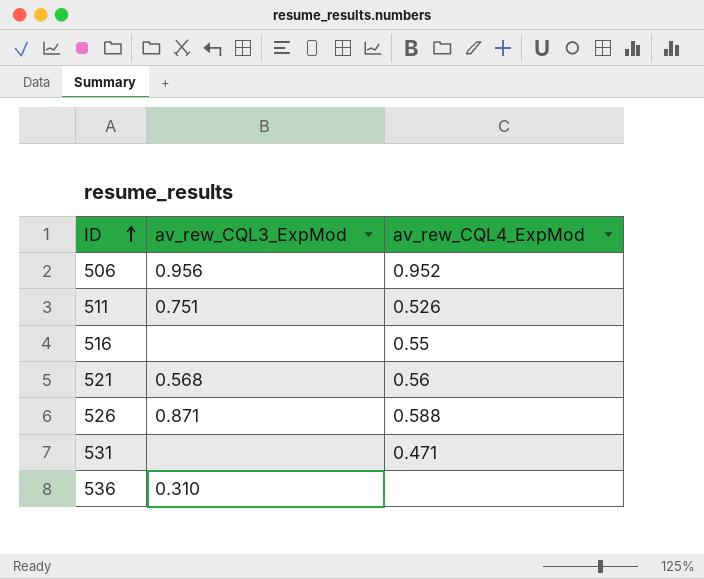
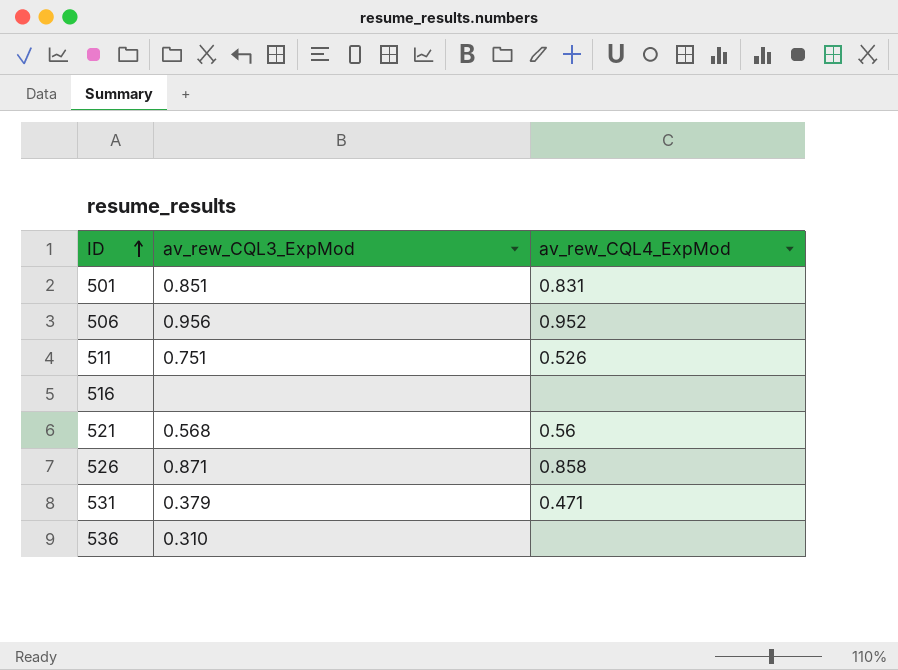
row 501: none -> 0.851 | 0.831
516 | av_rew_CQL4_ExpMod: 0.55 -> none
526 | av_rew_CQL4_ExpMod: 0.588 -> 0.858
531 | av_rew_CQL3_ExpMod: none -> 0.379

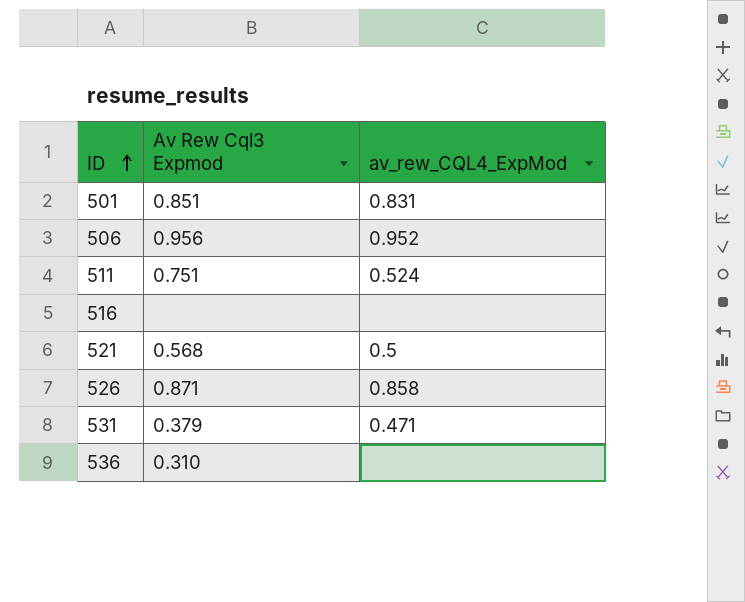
column name: av_rew_CQL3_ExpMod -> Av Rew Cql3 Expmod
511 | av_rew_CQL4_ExpMod: 0.526 -> 0.524
521 | av_rew_CQL4_ExpMod: 0.56 -> 0.5

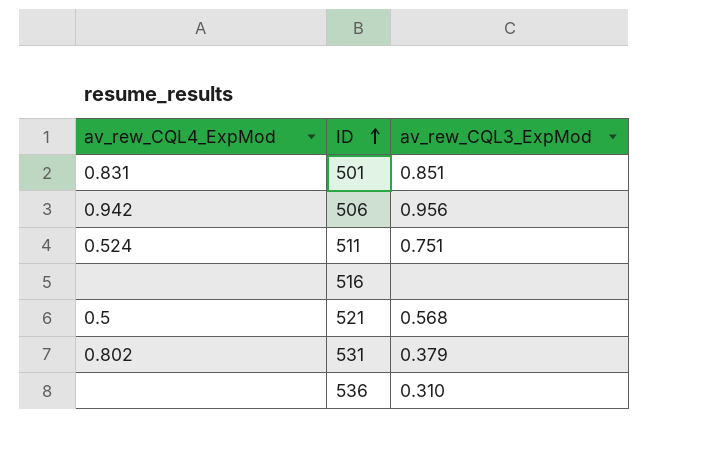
column av_rew_CQL4_ExpMod | position: 3 -> 1
column name: Av Rew Cql3 Expmod -> av_rew_CQL3_ExpMod
row 526: 0.871 | 0.858 -> none
506 | av_rew_CQL4_ExpMod: 0.952 -> 0.942
531 | av_rew_CQL4_ExpMod: 0.471 -> 0.802

